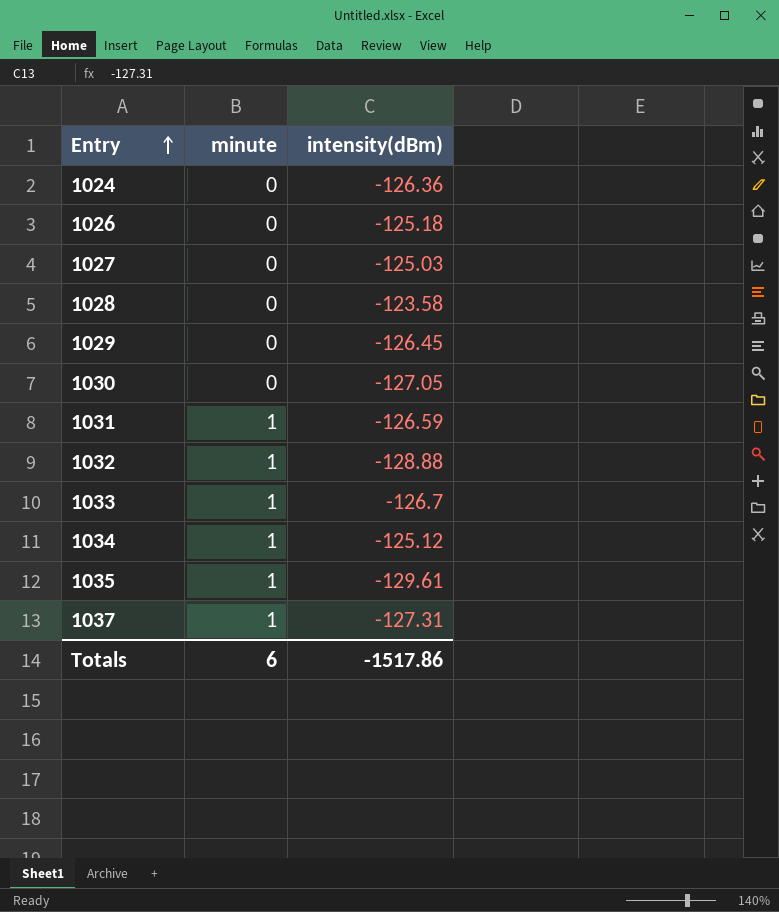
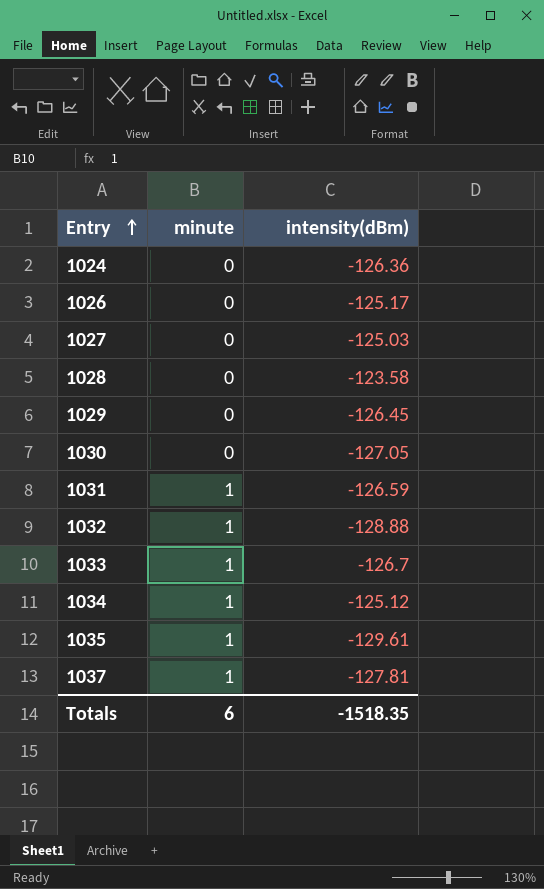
1026 | intensity(dBm): -125.18 -> -125.17
1037 | intensity(dBm): -127.31 -> -127.81
Totals | intensity(dBm): -1517.86 -> -1518.35

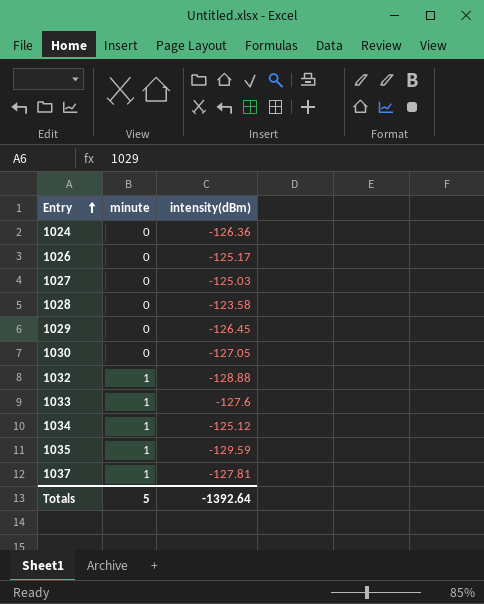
row 1031: 1 | -126.59 -> none
1033 | intensity(dBm): -126.7 -> -127.6
1035 | intensity(dBm): -129.61 -> -129.59
Totals | minute: 6 -> 5
Totals | intensity(dBm): -1518.35 -> -1392.64

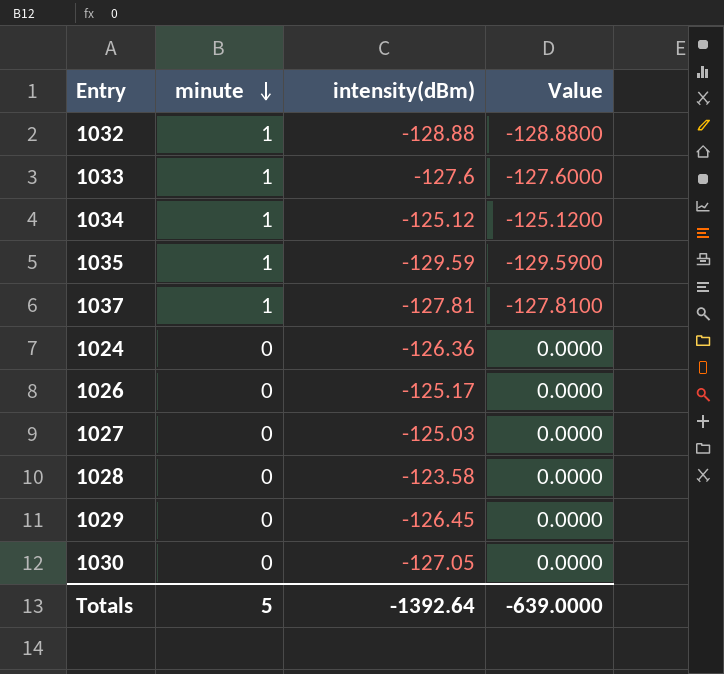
row order: Entry ascending -> minute descending
column Value | formula: none -> [minute] * [intensity(dBm)]

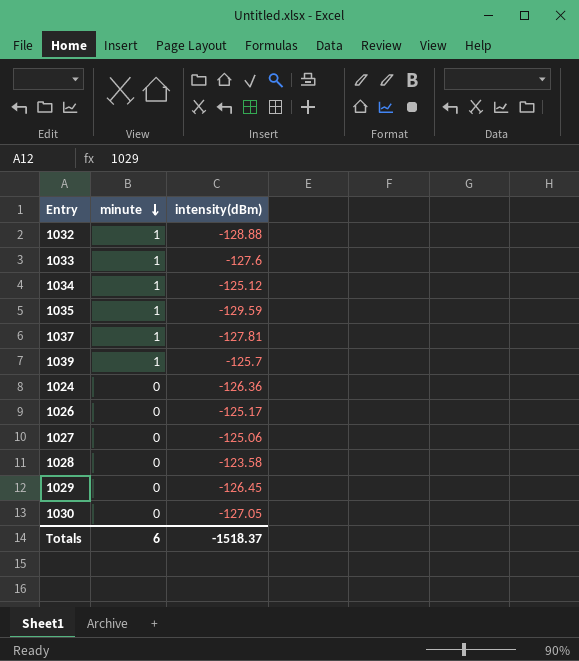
column Value | formula: [minute] * [intensity(dBm)] -> none
row 1039: none -> 1 | -125.7
1027 | intensity(dBm): -125.03 -> -125.06
Totals | minute: 5 -> 6
Totals | intensity(dBm): -1392.64 -> -1518.37

